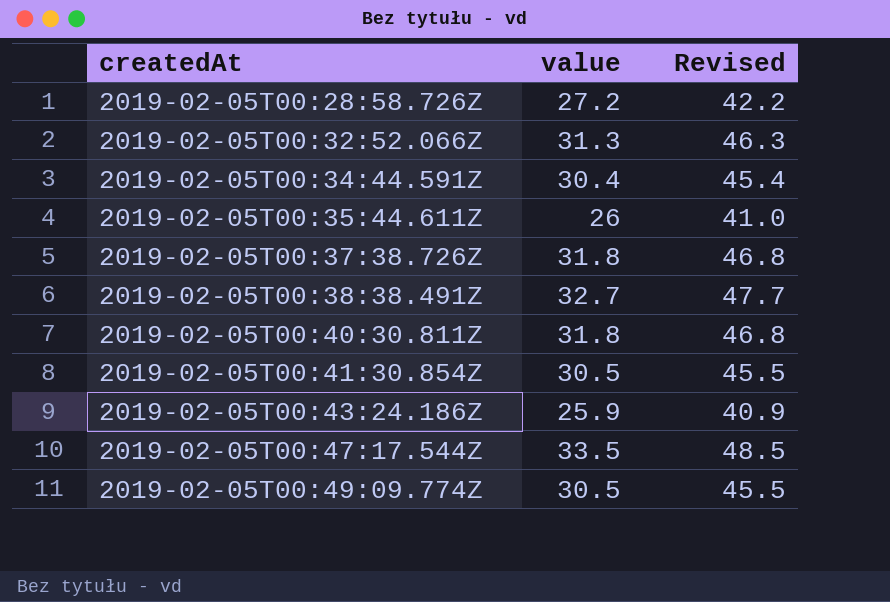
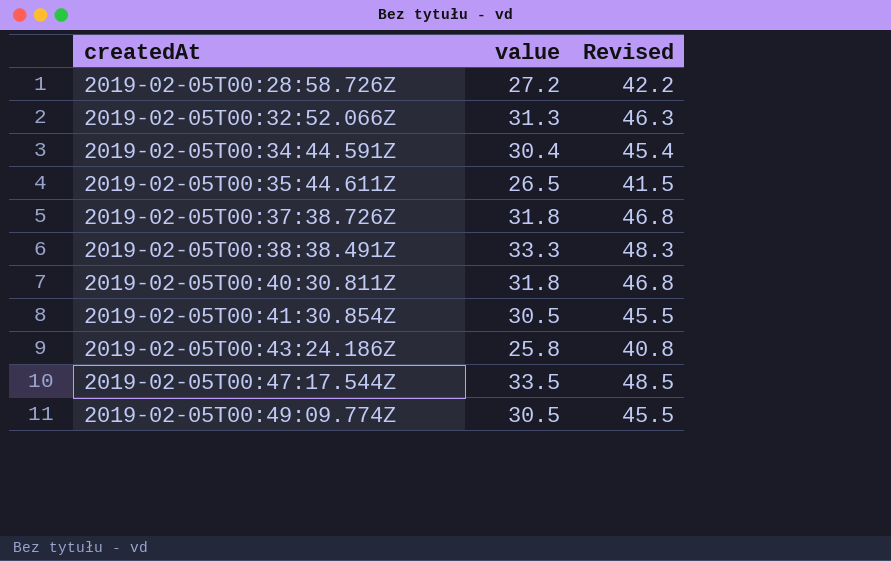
2019-02-05T00:35:44.611Z | value: 26 -> 26.5
2019-02-05T00:35:44.611Z | Revised: 41.0 -> 41.5
2019-02-05T00:38:38.491Z | value: 32.7 -> 33.3
2019-02-05T00:38:38.491Z | Revised: 47.7 -> 48.3
2019-02-05T00:43:24.186Z | value: 25.9 -> 25.8
2019-02-05T00:43:24.186Z | Revised: 40.9 -> 40.8

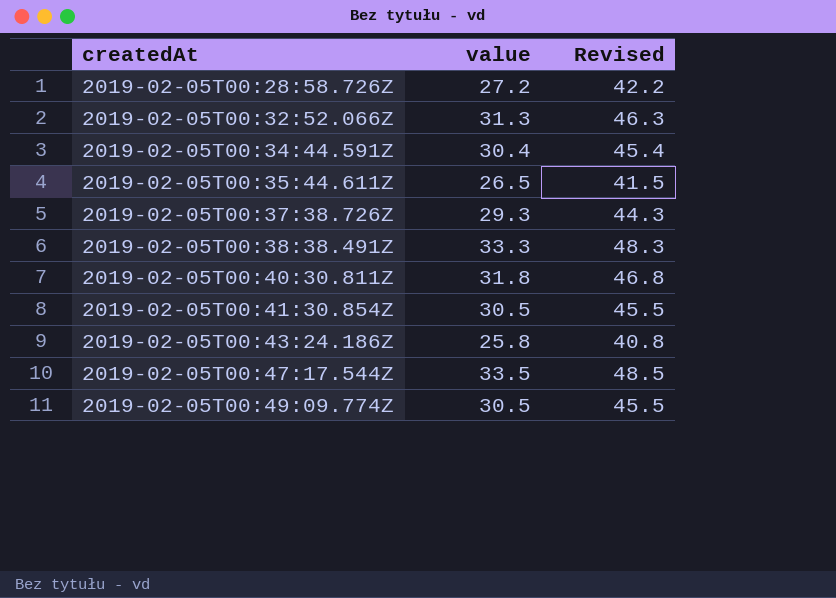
2019-02-05T00:37:38.726Z | value: 31.8 -> 29.3
2019-02-05T00:37:38.726Z | Revised: 46.8 -> 44.3

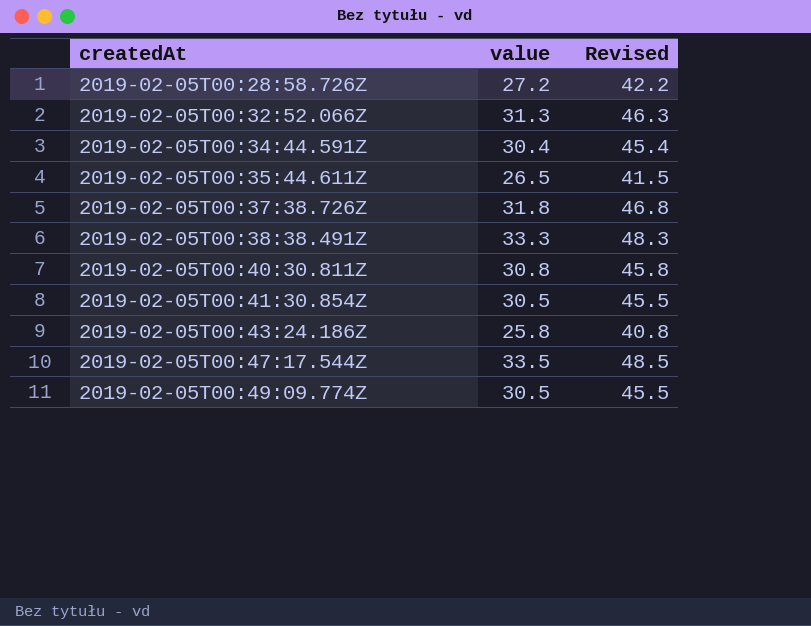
2019-02-05T00:37:38.726Z | value: 29.3 -> 31.8
2019-02-05T00:37:38.726Z | Revised: 44.3 -> 46.8
2019-02-05T00:40:30.811Z | value: 31.8 -> 30.8
2019-02-05T00:40:30.811Z | Revised: 46.8 -> 45.8

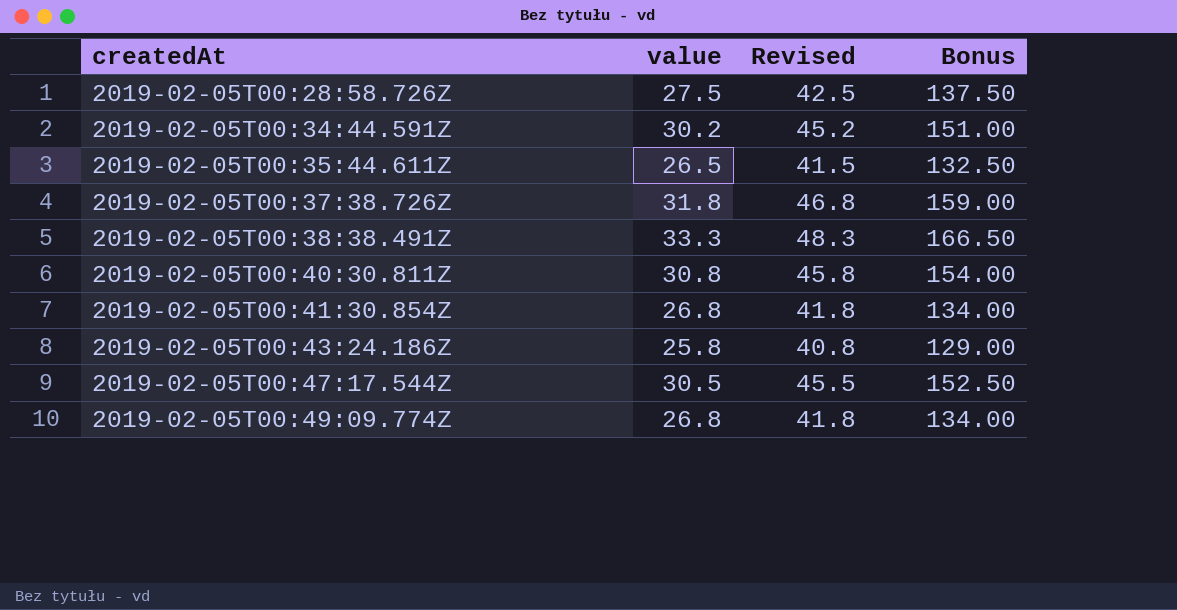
column Bonus | formula: none -> [value] * 5
row 2019-02-05T00:32:52.066Z: 31.3 | 46.3 -> none
2019-02-05T00:28:58.726Z | value: 27.2 -> 27.5
2019-02-05T00:28:58.726Z | Revised: 42.2 -> 42.5
2019-02-05T00:34:44.591Z | value: 30.4 -> 30.2
2019-02-05T00:34:44.591Z | Revised: 45.4 -> 45.2
2019-02-05T00:41:30.854Z | value: 30.5 -> 26.8
2019-02-05T00:41:30.854Z | Revised: 45.5 -> 41.8
2019-02-05T00:47:17.544Z | value: 33.5 -> 30.5
2019-02-05T00:47:17.544Z | Revised: 48.5 -> 45.5
2019-02-05T00:49:09.774Z | value: 30.5 -> 26.8
2019-02-05T00:49:09.774Z | Revised: 45.5 -> 41.8

